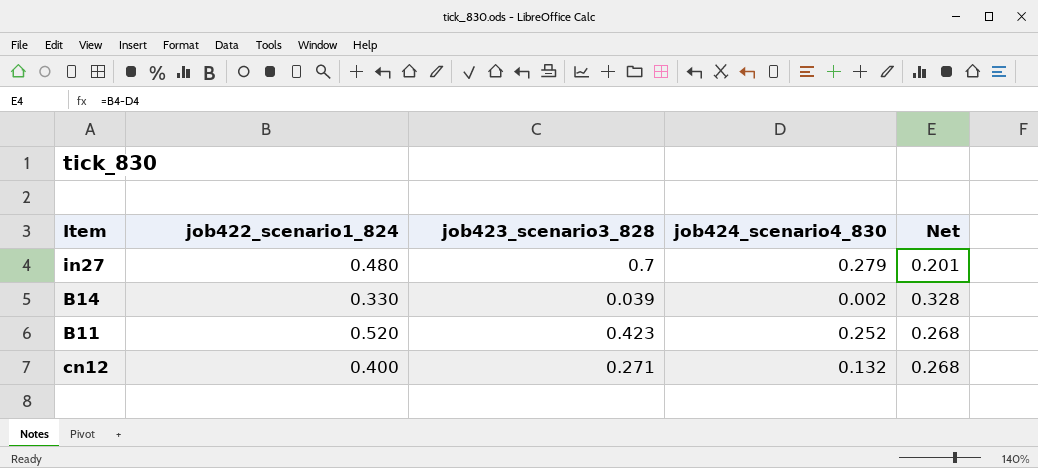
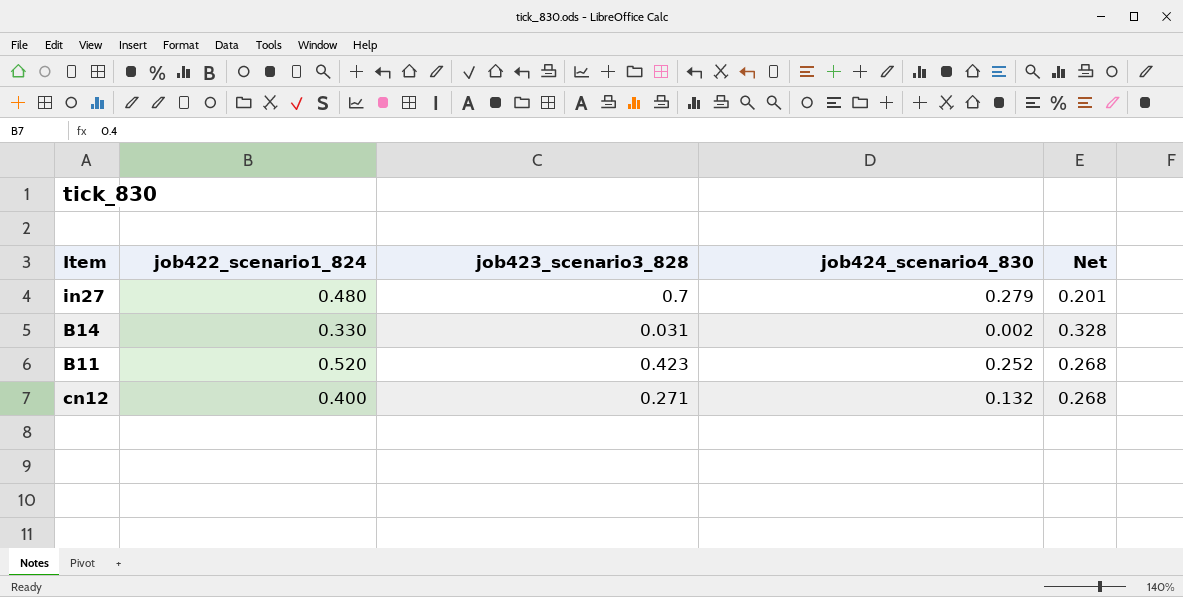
B14 | job423_scenario3_828: 0.039 -> 0.031

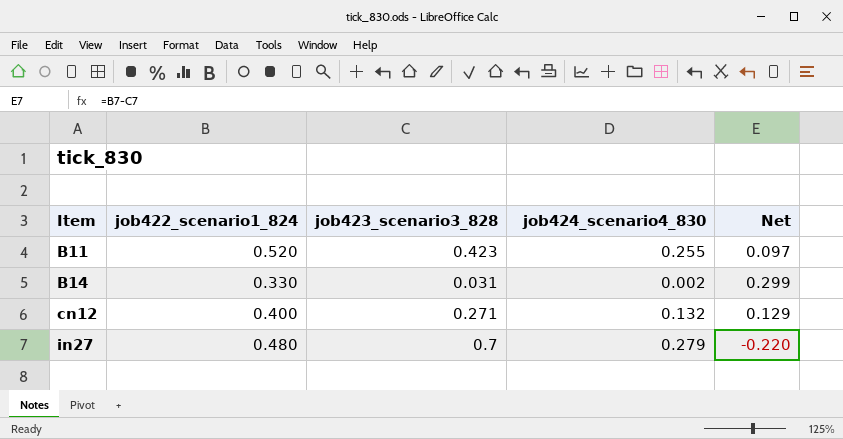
row order: none -> Item ascending
column Net | formula: [job422_scenario1_824] - [job424_scenario4_830] -> [job422_scenario1_824] - [job423_scenario3_828]
B11 | job424_scenario4_830: 0.252 -> 0.255

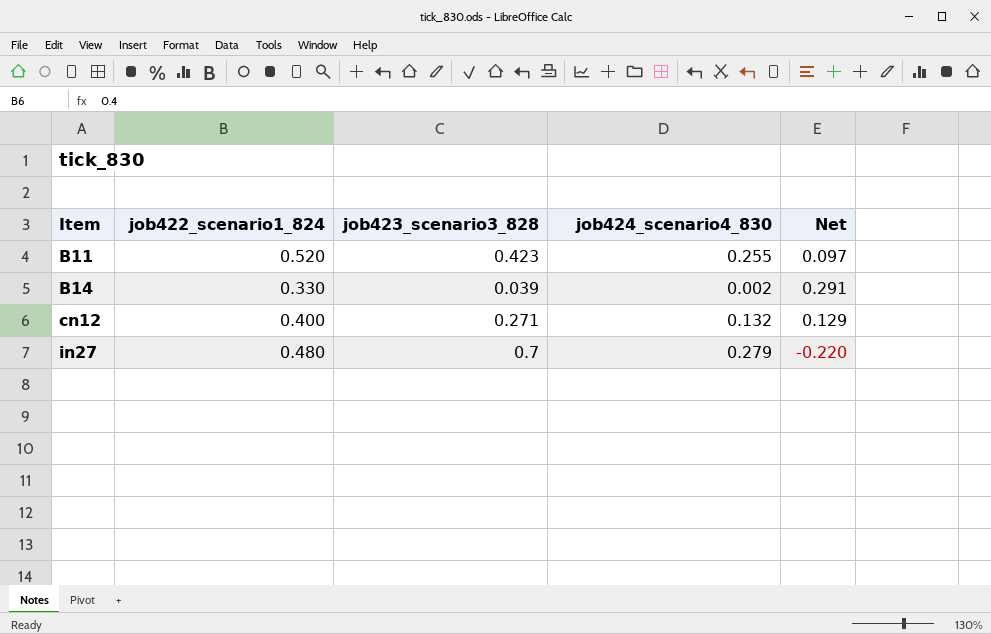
B14 | job423_scenario3_828: 0.031 -> 0.039
B14 | Net: 0.299 -> 0.291

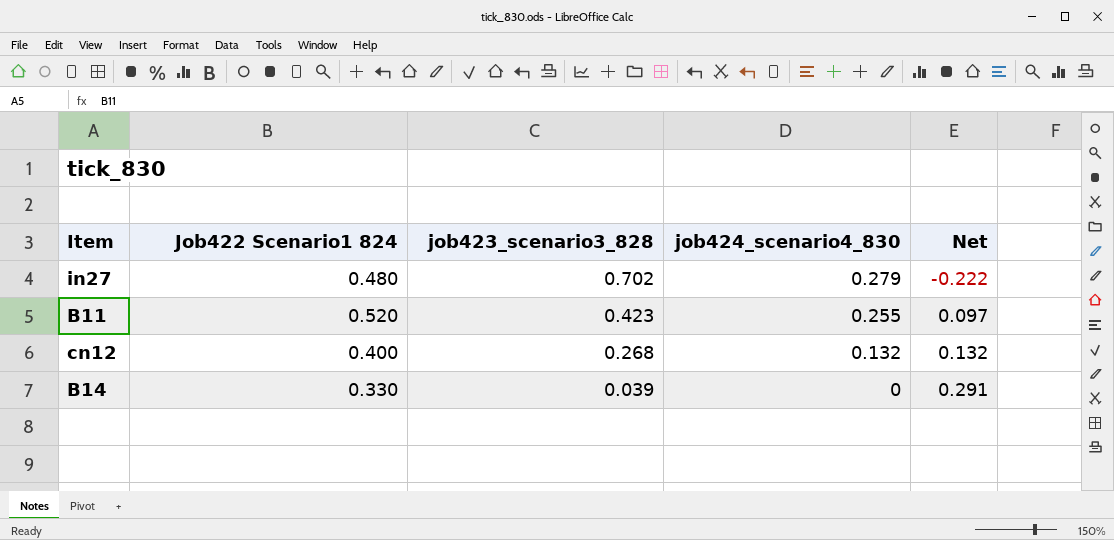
row order: Item ascending -> job423_scenario3_828 descending
column name: job422_scenario1_824 -> Job422 Scenario1 824
in27 | job423_scenario3_828: 0.7 -> 0.702
in27 | Net: -0.220 -> -0.222
cn12 | job423_scenario3_828: 0.271 -> 0.268
cn12 | Net: 0.129 -> 0.132
B14 | job424_scenario4_830: 0.002 -> 0

